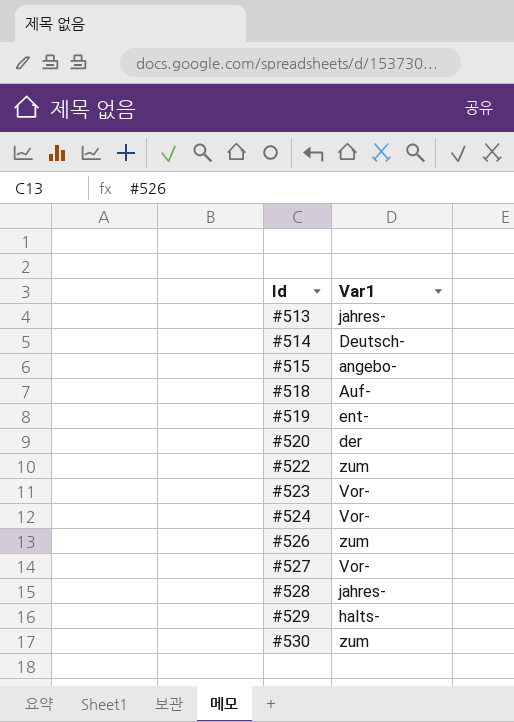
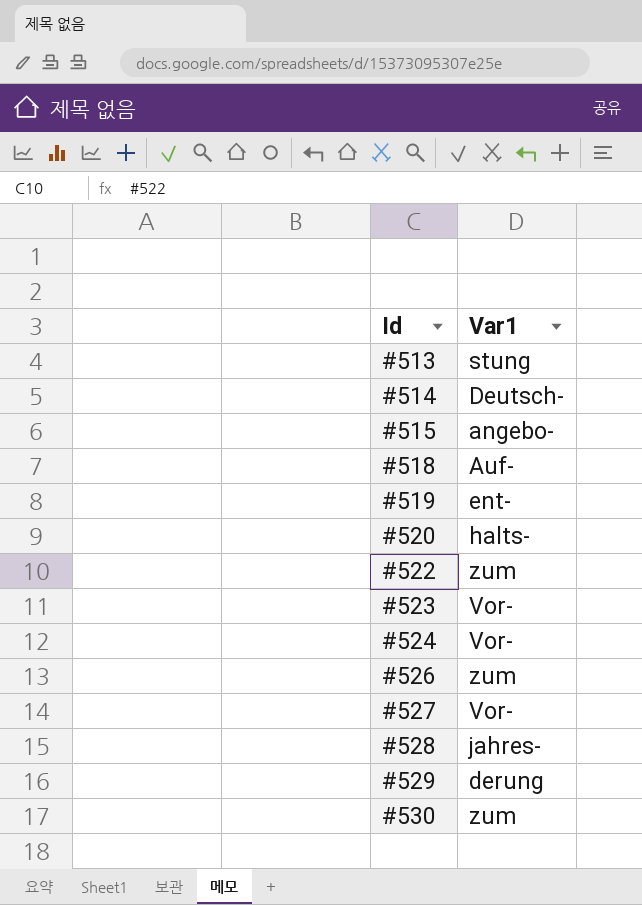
#513 | Var1: jahres- -> stung
#520 | Var1: der -> halts-
#529 | Var1: halts- -> derung

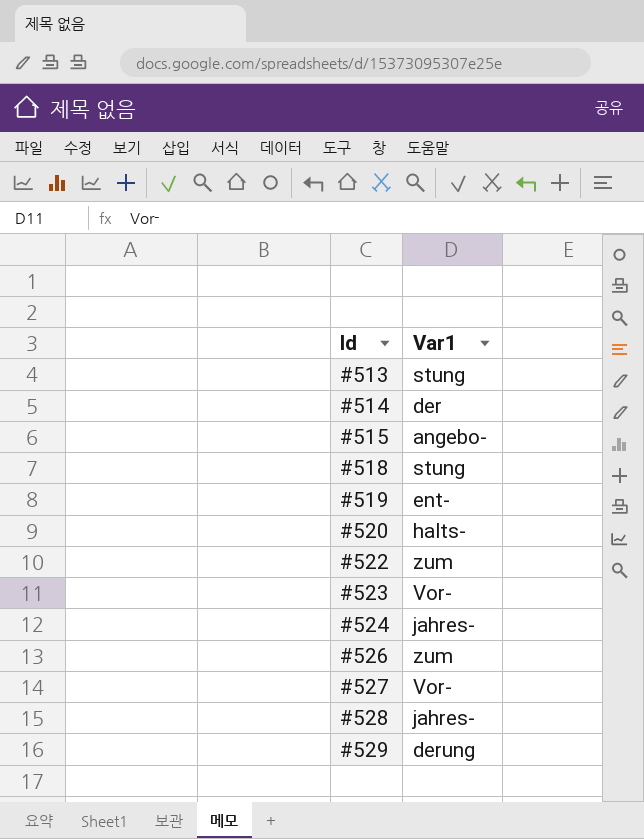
row #530: zum -> none
#514 | Var1: Deutsch- -> der
#518 | Var1: Auf- -> stung
#524 | Var1: Vor- -> jahres-

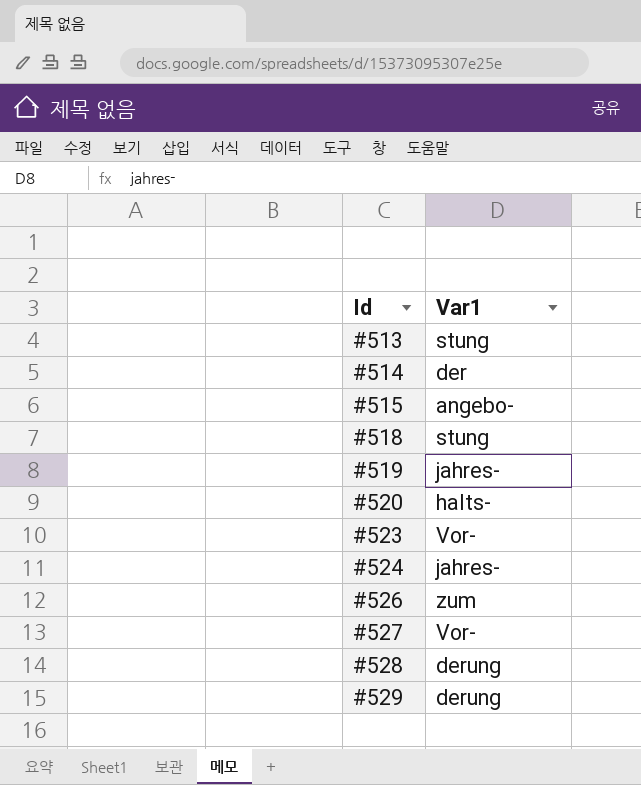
row #522: zum -> none
#519 | Var1: ent- -> jahres-
#528 | Var1: jahres- -> derung

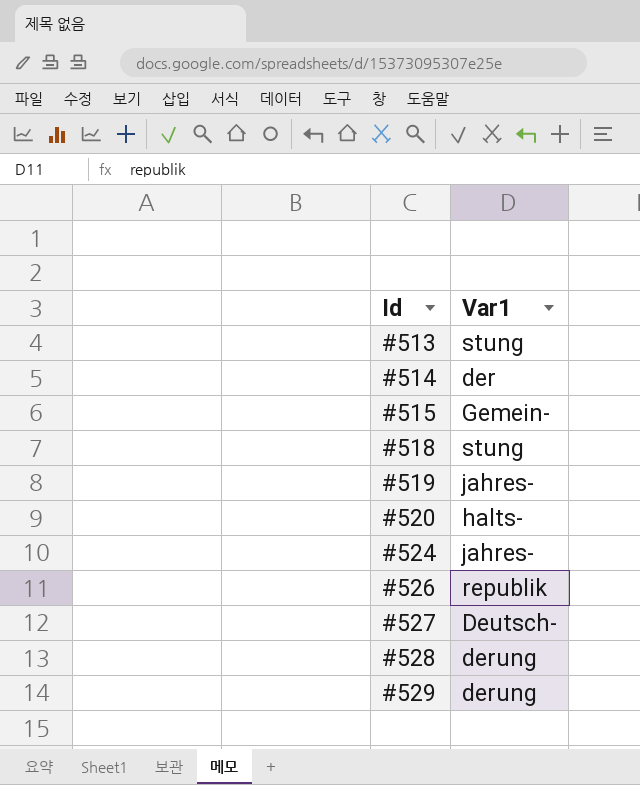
row #523: Vor- -> none
#515 | Var1: angebo- -> Gemein-
#526 | Var1: zum -> republik
#527 | Var1: Vor- -> Deutsch-

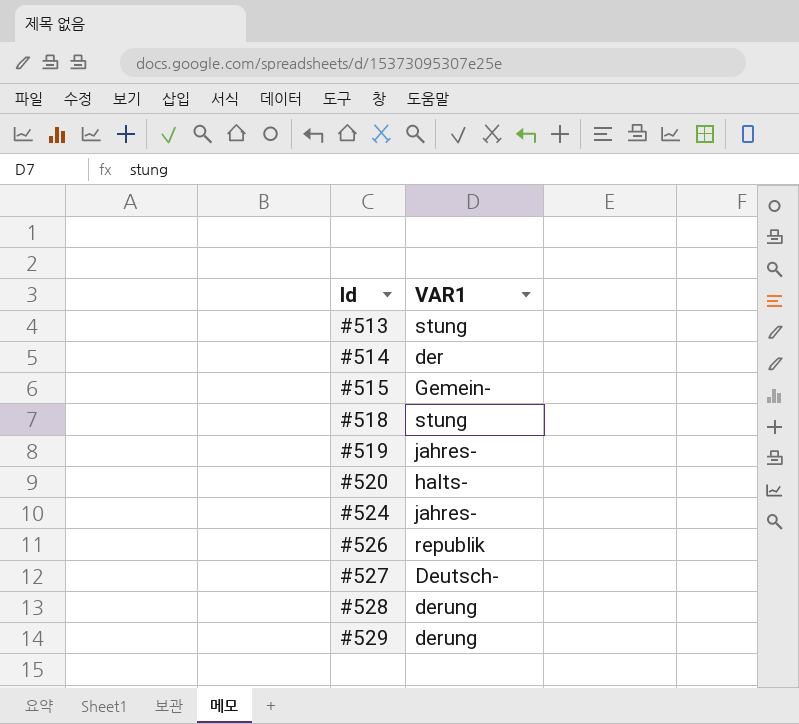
column name: Var1 -> VAR1

